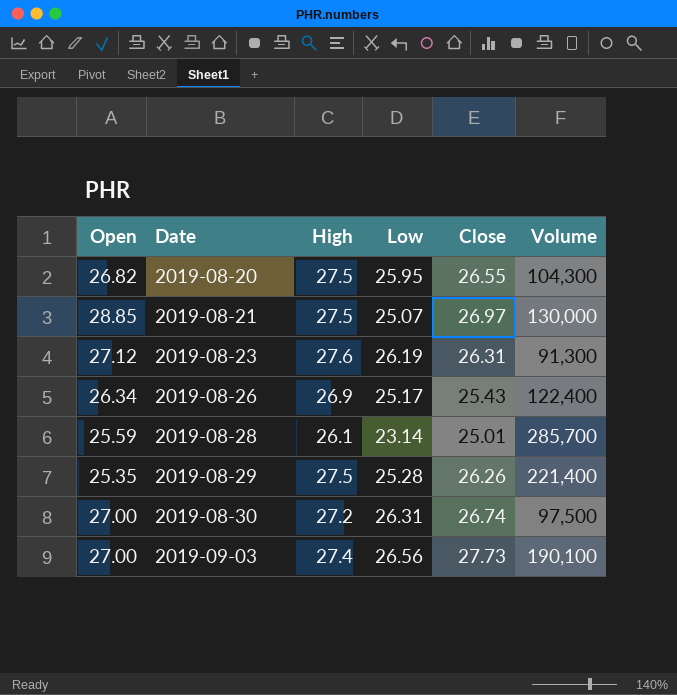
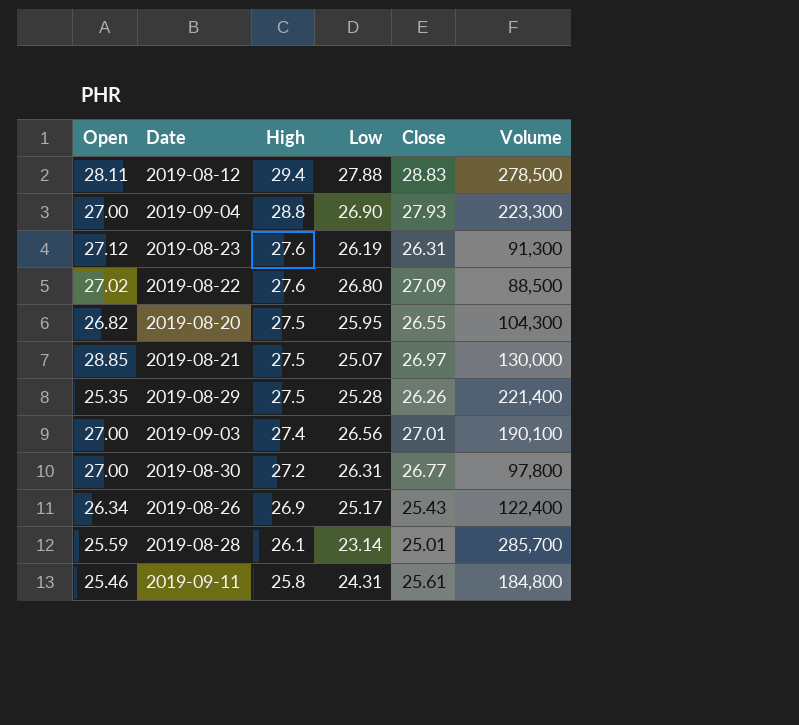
row order: Date ascending -> High descending
row 2019-08-12: none -> 28.11 | 29.4 | 27.88 | 28.83 | 278,500
row 2019-09-04: none -> 27.00 | 28.8 | 26.90 | 27.93 | 223,300
row 2019-08-22: none -> 27.02 | 27.6 | 26.80 | 27.09 | 88,500
2019-09-03 | Close: 27.73 -> 27.01
2019-08-30 | Close: 26.74 -> 26.77
2019-08-30 | Volume: 97,500 -> 97,800
row 2019-09-11: none -> 25.46 | 25.8 | 24.31 | 25.61 | 184,800

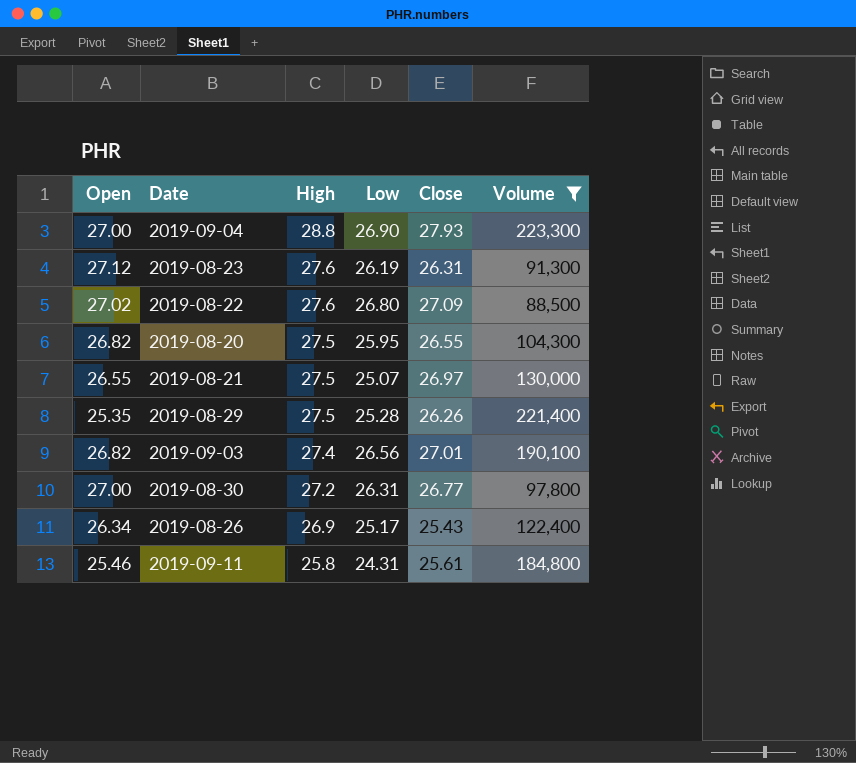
filter: none -> Volume <= 223,300
2019-08-21 | Open: 28.85 -> 26.55
2019-09-03 | Open: 27.00 -> 26.82

